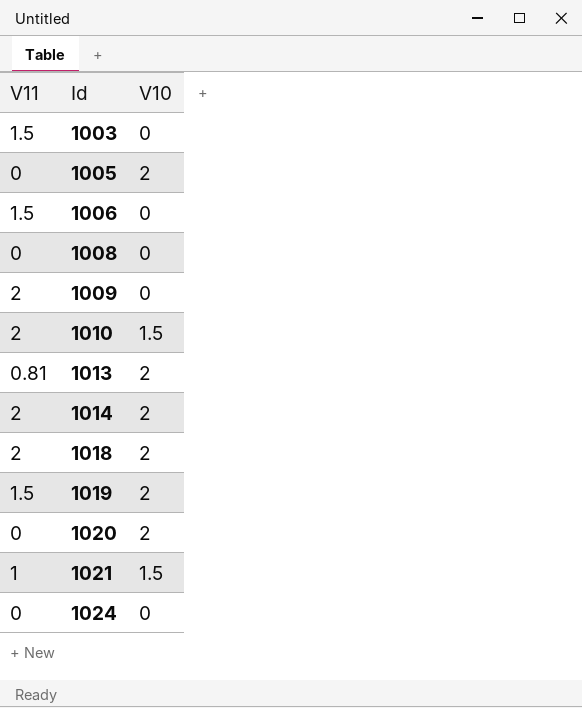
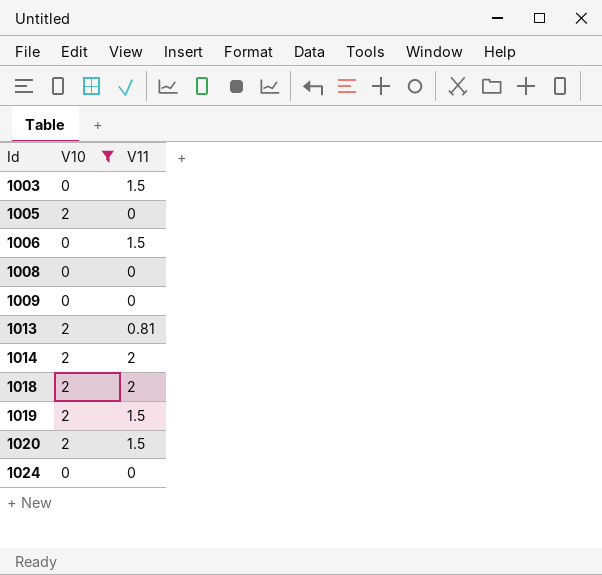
filter: none -> V10 != 1.5
column V11 | position: 1 -> 3
1009 | V11: 2 -> 0
1020 | V11: 0 -> 1.5

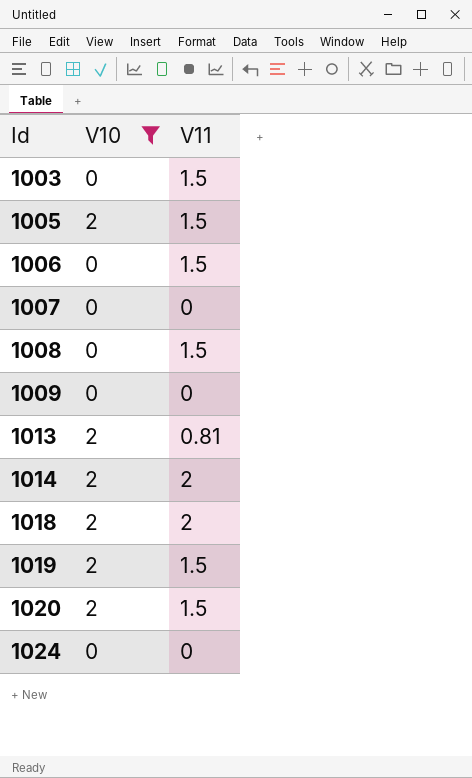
1005 | V11: 0 -> 1.5
row 1007: none -> 0 | 0
1008 | V11: 0 -> 1.5

